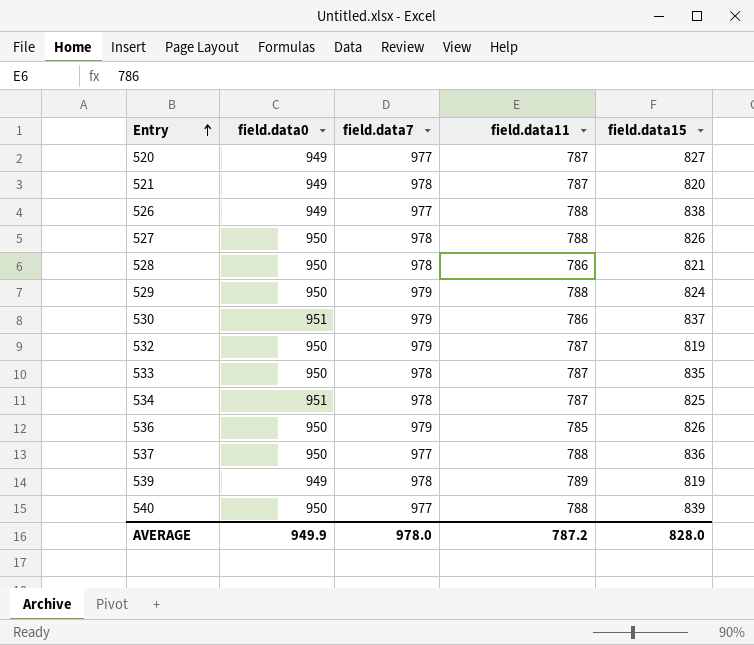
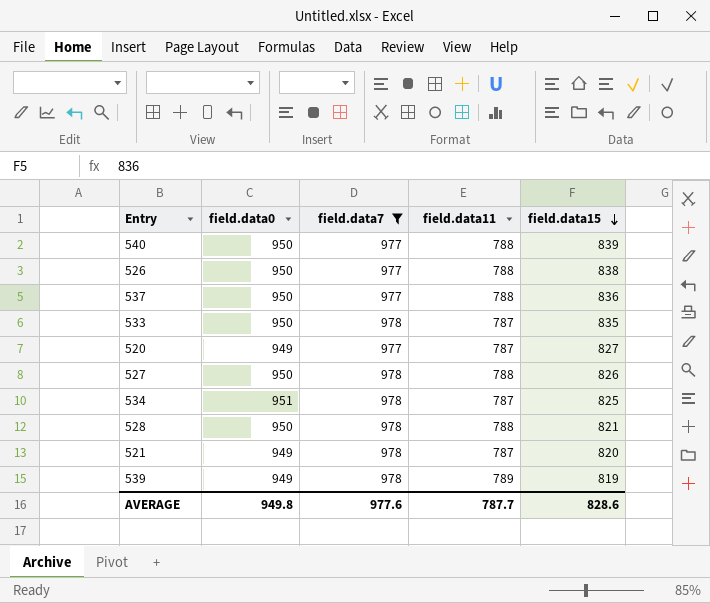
filter: none -> field.data7 != 979
row order: Entry ascending -> field.data15 descending
526 | field.data0: 949 -> 950
528 | field.data11: 786 -> 788
AVERAGE | field.data0: 949.9 -> 949.8
AVERAGE | field.data7: 978.0 -> 977.6
AVERAGE | field.data11: 787.2 -> 787.7
AVERAGE | field.data15: 828.0 -> 828.6

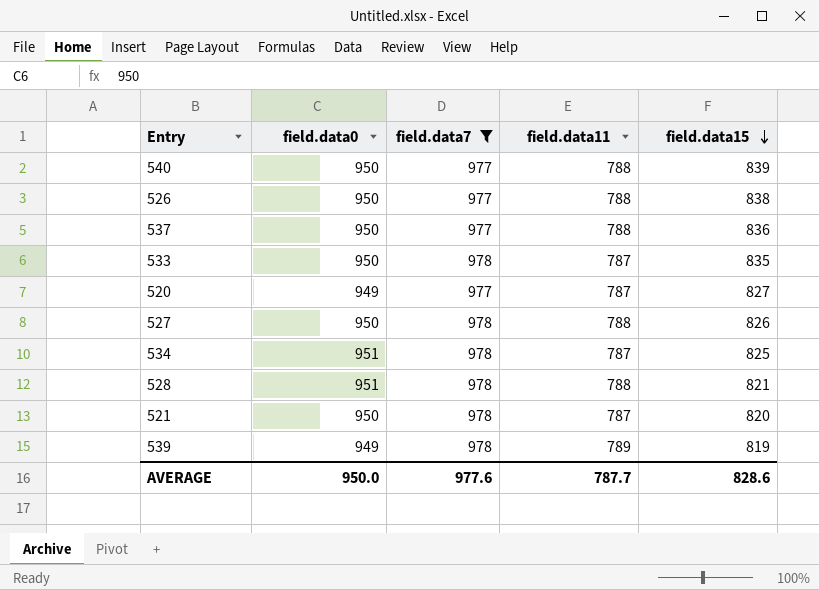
528 | field.data0: 950 -> 951
521 | field.data0: 949 -> 950
AVERAGE | field.data0: 949.8 -> 950.0

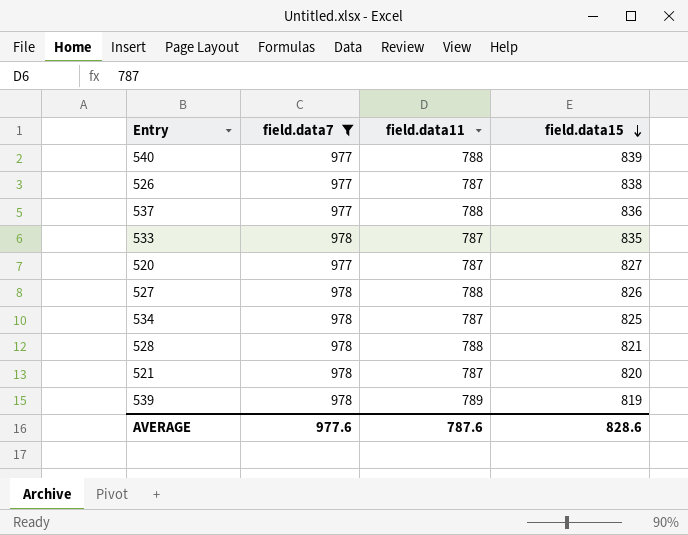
column field.data0 | position: 2 -> none
526 | field.data11: 788 -> 787
AVERAGE | field.data11: 787.7 -> 787.6

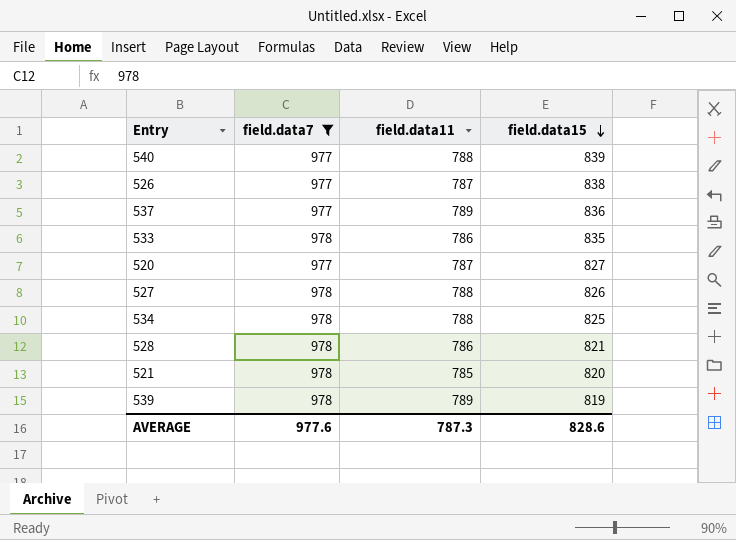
537 | field.data11: 788 -> 789
533 | field.data11: 787 -> 786
534 | field.data11: 787 -> 788
528 | field.data11: 788 -> 786
521 | field.data11: 787 -> 785
AVERAGE | field.data11: 787.6 -> 787.3

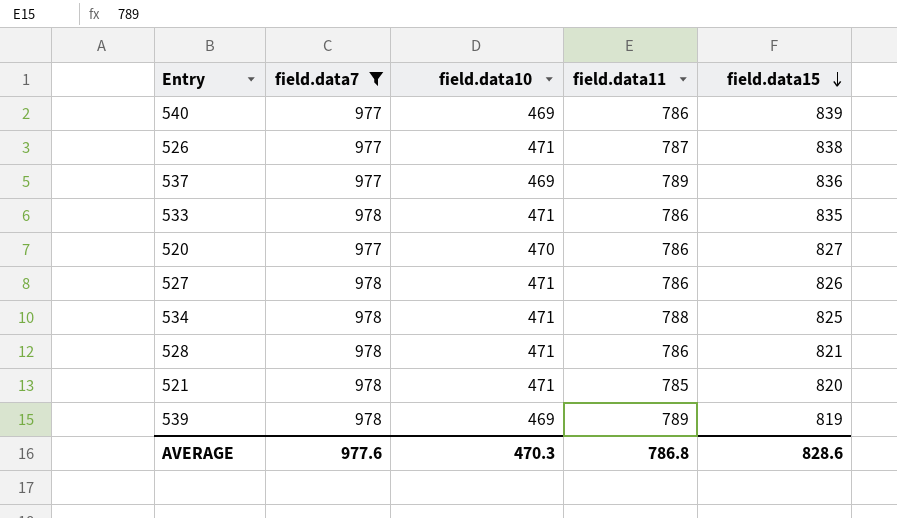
column field.data10 | position: none -> 3
540 | field.data11: 788 -> 786
520 | field.data11: 787 -> 786
527 | field.data11: 788 -> 786
AVERAGE | field.data11: 787.3 -> 786.8

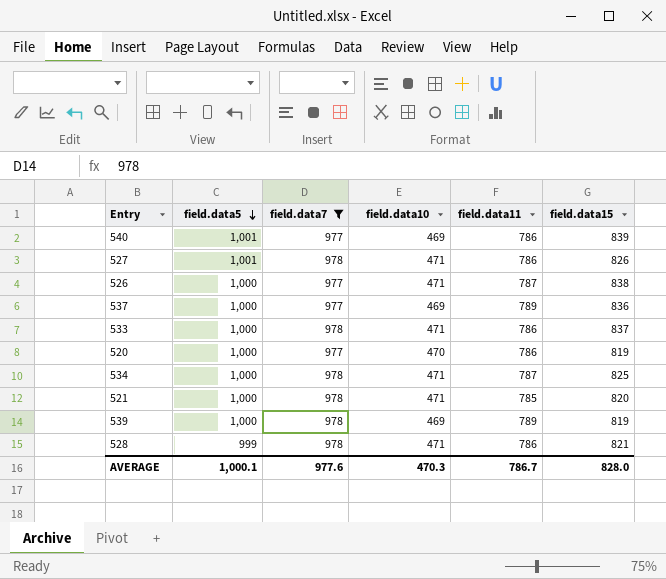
row order: field.data15 descending -> field.data5 descending
column field.data5 | position: none -> 2
533 | field.data15: 835 -> 837
520 | field.data15: 827 -> 819
534 | field.data11: 788 -> 787
AVERAGE | field.data11: 786.8 -> 786.7
AVERAGE | field.data15: 828.6 -> 828.0

